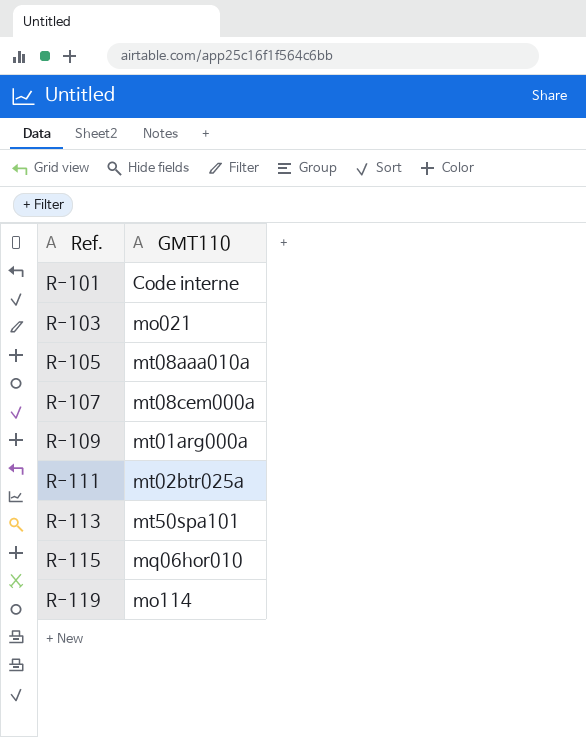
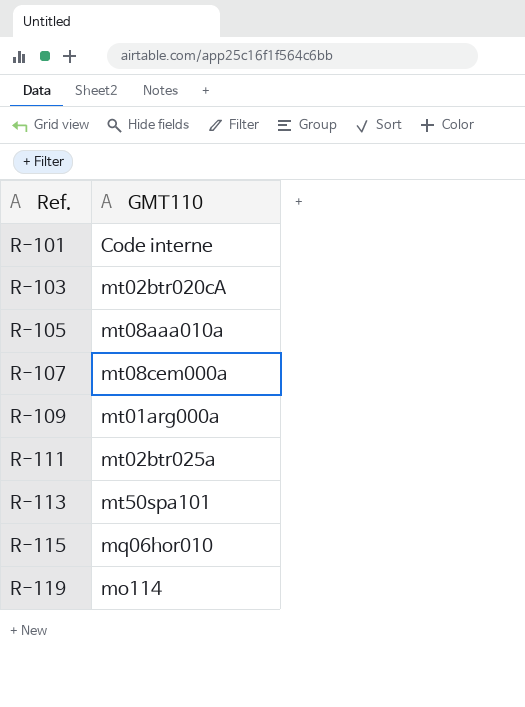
R-103 | GMT110: mo021 -> mt02btr020cA

